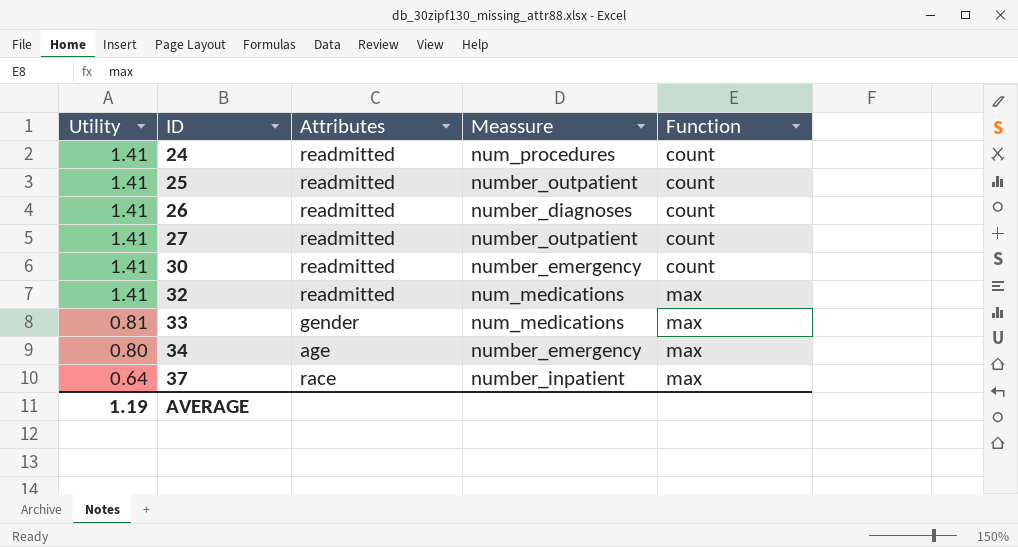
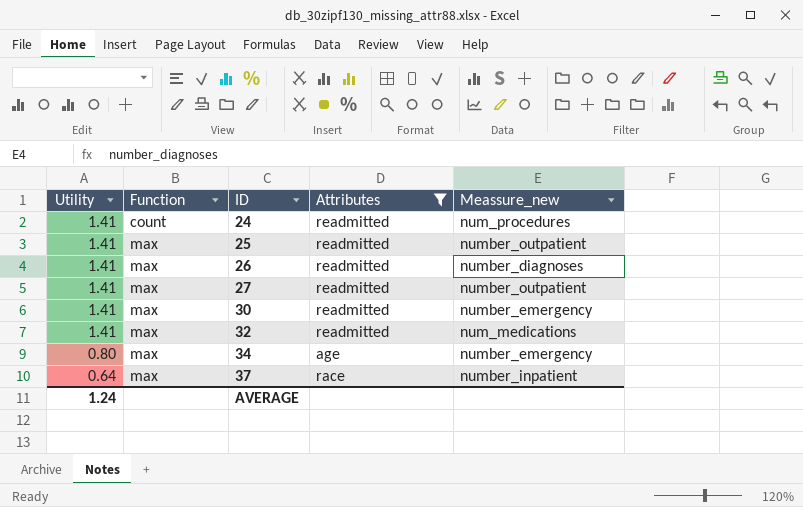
filter: none -> Attributes != gender
column Function | position: 5 -> 2
column name: Meassure -> Meassure_new
25 | Function: count -> max
26 | Function: count -> max
27 | Function: count -> max
30 | Function: count -> max
AVERAGE | Utility: 1.19 -> 1.24

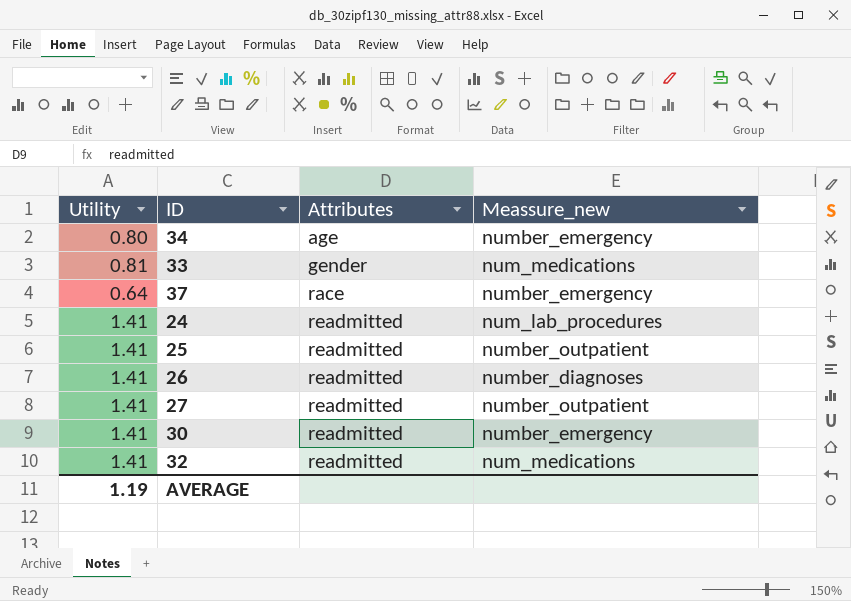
filter: Attributes != gender -> none
row order: Utility descending -> Attributes ascending
column Function | position: 2 -> none
37 | Meassure_new: number_inpatient -> number_emergency
24 | Meassure_new: num_procedures -> num_lab_procedures
AVERAGE | Utility: 1.24 -> 1.19

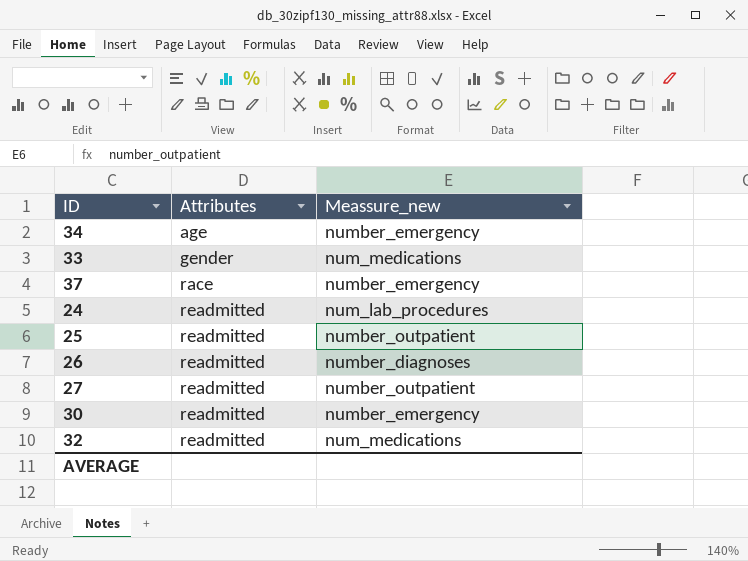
column Utility | position: 1 -> none

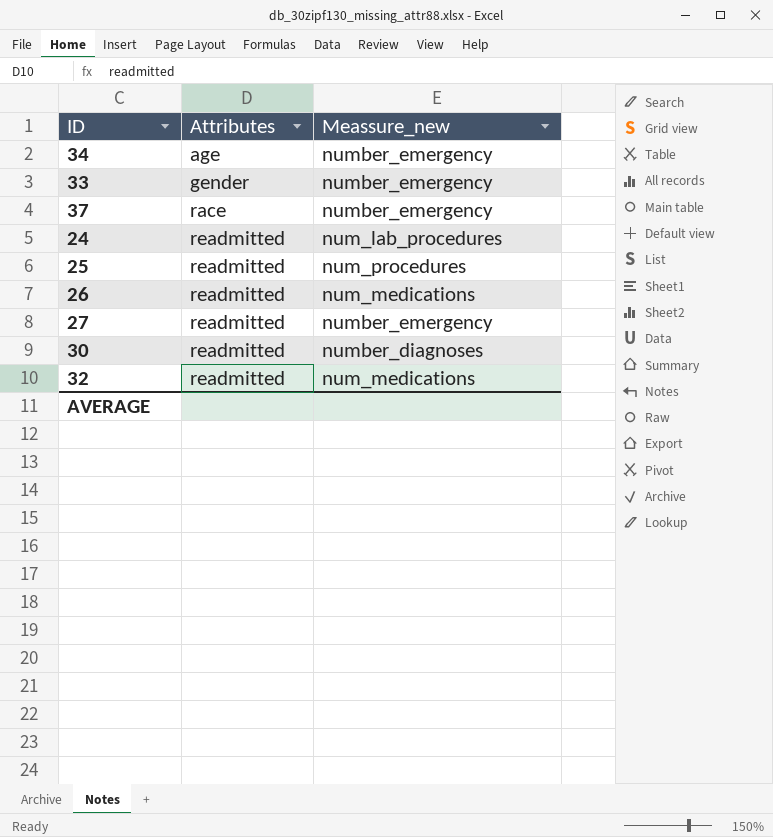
33 | Meassure_new: num_medications -> number_emergency
25 | Meassure_new: number_outpatient -> num_procedures
26 | Meassure_new: number_diagnoses -> num_medications
27 | Meassure_new: number_outpatient -> number_emergency
30 | Meassure_new: number_emergency -> number_diagnoses

